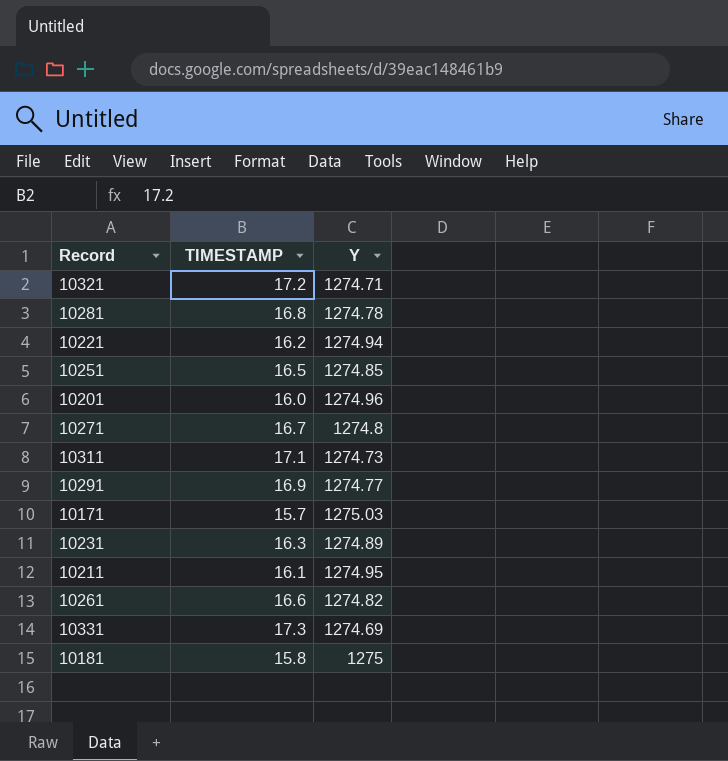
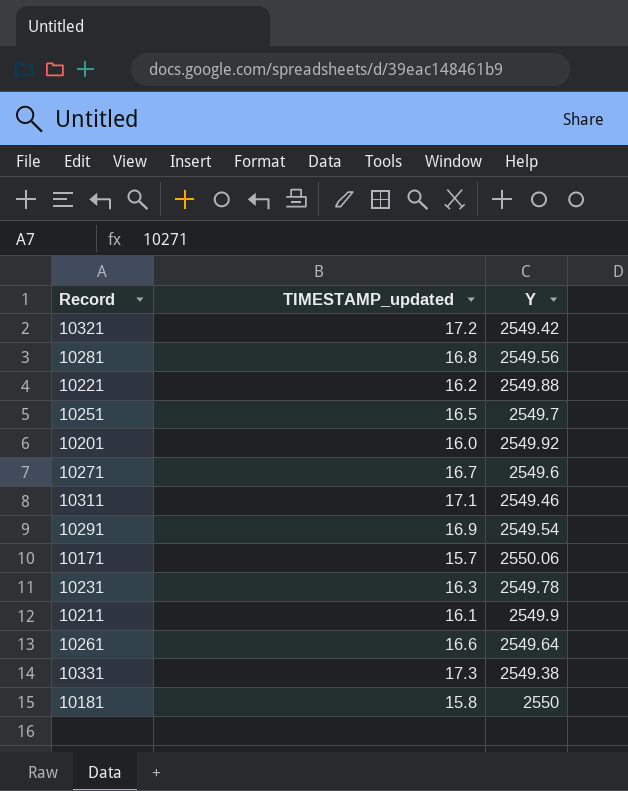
column name: TIMESTAMP -> TIMESTAMP_updated
10321 | Y: 1274.71 -> 2549.42
10281 | Y: 1274.78 -> 2549.56
10221 | Y: 1274.94 -> 2549.88
10251 | Y: 1274.85 -> 2549.7
10201 | Y: 1274.96 -> 2549.92
10271 | Y: 1274.8 -> 2549.6
10311 | Y: 1274.73 -> 2549.46
10291 | Y: 1274.77 -> 2549.54
10171 | Y: 1275.03 -> 2550.06
10231 | Y: 1274.89 -> 2549.78
10211 | Y: 1274.95 -> 2549.9
10261 | Y: 1274.82 -> 2549.64
10331 | Y: 1274.69 -> 2549.38
10181 | Y: 1275 -> 2550

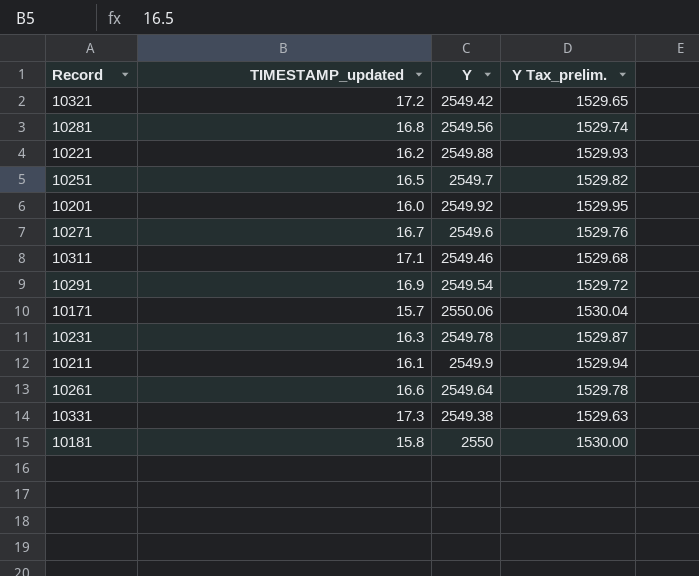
column Y Tax_prelim. | formula: none -> [Y] * 0.6

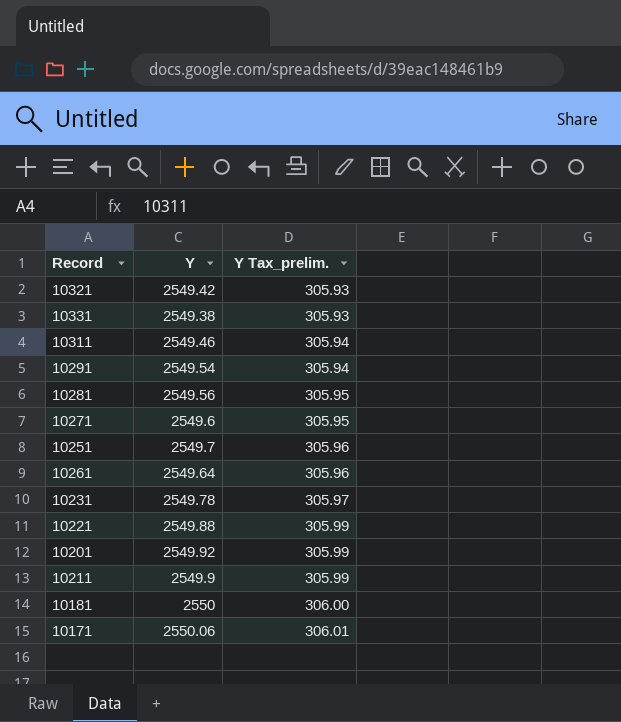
row order: none -> Y Tax_prelim. ascending
column TIMESTAMP_updated | position: 2 -> none
column Y Tax_prelim. | formula: [Y] * 0.6 -> [Y] * 0.12

